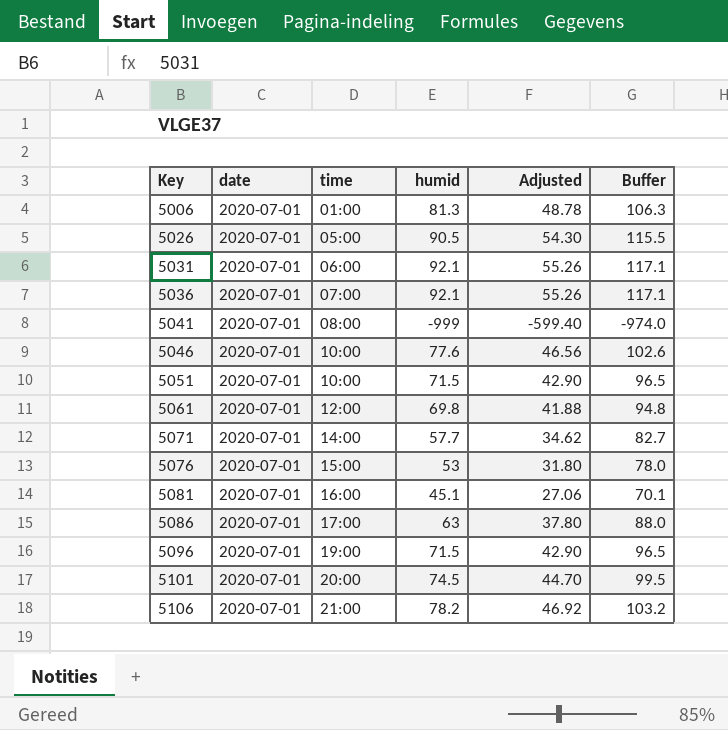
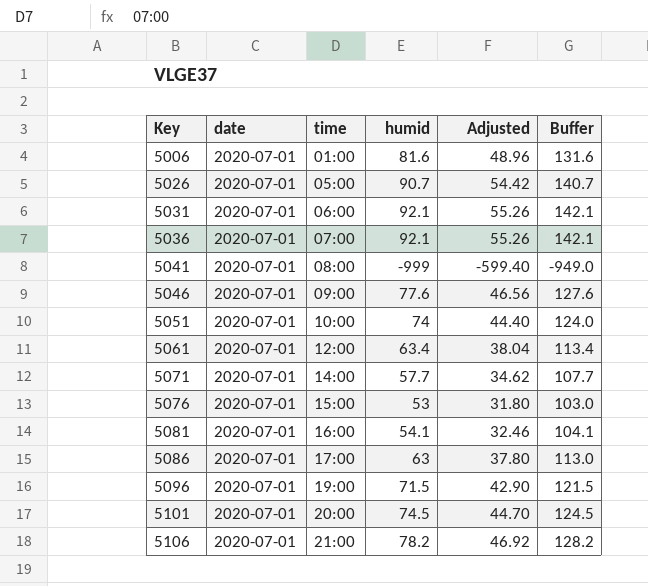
column Buffer | formula: [humid] + 25 -> [humid] + 50
5006 | humid: 81.3 -> 81.6
5006 | Adjusted: 48.78 -> 48.96
5026 | humid: 90.5 -> 90.7
5026 | Adjusted: 54.30 -> 54.42
5046 | time: 10:00 -> 09:00
5051 | humid: 71.5 -> 74
5051 | Adjusted: 42.90 -> 44.40
5061 | humid: 69.8 -> 63.4
5061 | Adjusted: 41.88 -> 38.04
5081 | humid: 45.1 -> 54.1
5081 | Adjusted: 27.06 -> 32.46

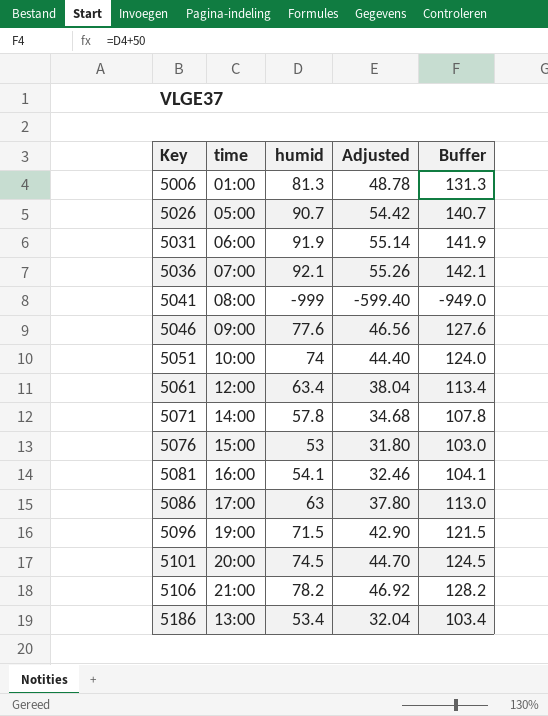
column date | position: 2 -> none
5006 | humid: 81.6 -> 81.3
5006 | Adjusted: 48.96 -> 48.78
5006 | Buffer: 131.6 -> 131.3
5031 | humid: 92.1 -> 91.9
5031 | Adjusted: 55.26 -> 55.14
5031 | Buffer: 142.1 -> 141.9
5071 | humid: 57.7 -> 57.8
5071 | Adjusted: 34.62 -> 34.68
5071 | Buffer: 107.7 -> 107.8
row 5186: none -> 13:00 | 53.4 | 32.04 | 103.4

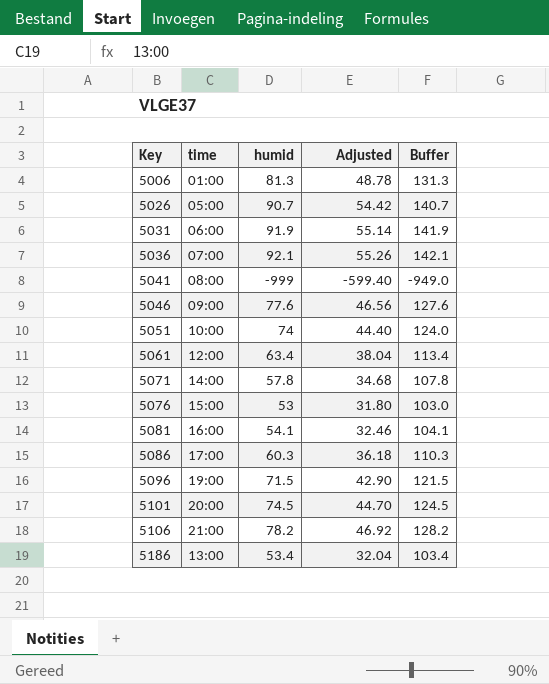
5086 | humid: 63 -> 60.3
5086 | Adjusted: 37.80 -> 36.18
5086 | Buffer: 113.0 -> 110.3

